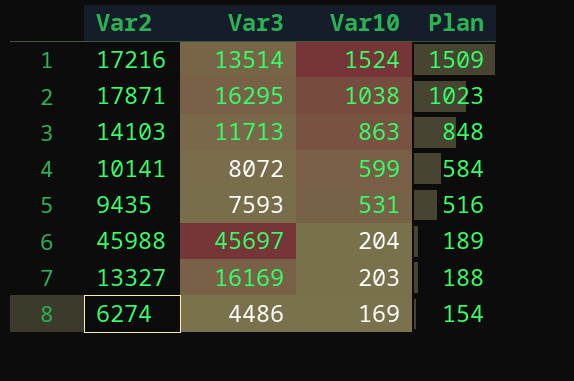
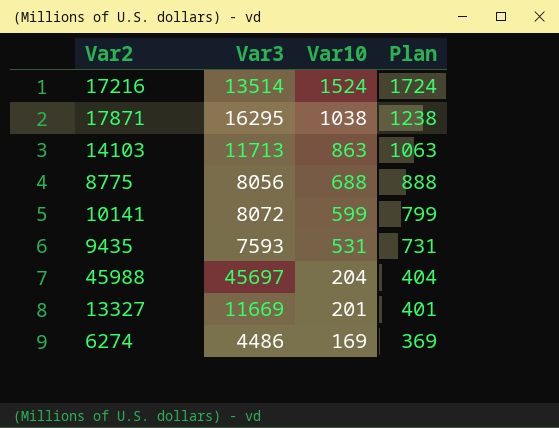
column Plan | formula: [Var10] - 15 -> [Var10] + 200
row 8775: none -> 8056 | 688 | 888
13327 | Var3: 16169 -> 11669
13327 | Var10: 203 -> 201

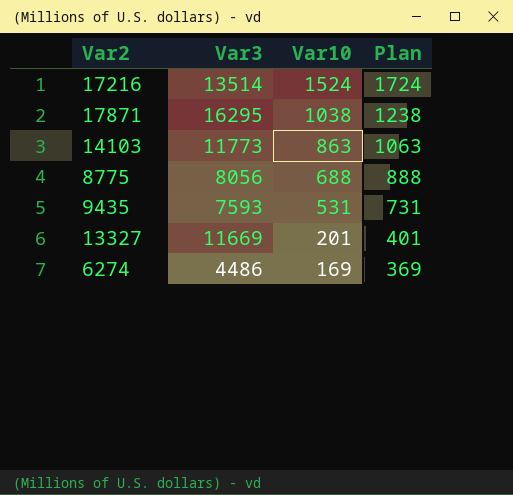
row 10141: 8072 | 599 | 799 -> none
row 45988: 45697 | 204 | 404 -> none
14103 | Var3: 11713 -> 11773

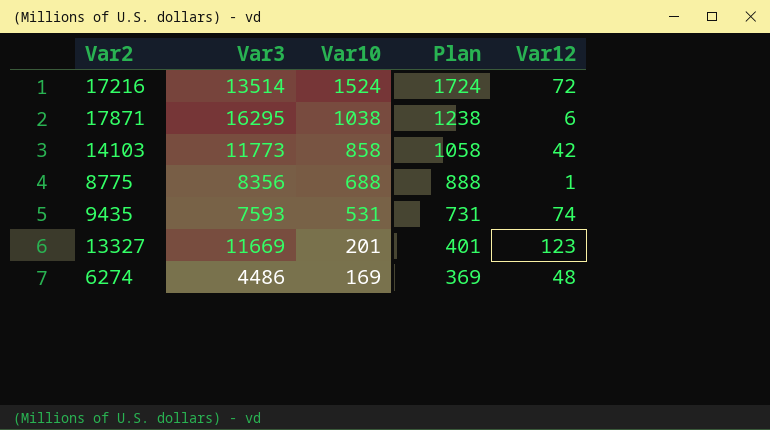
column Var12 | position: none -> 5
14103 | Var10: 863 -> 858
14103 | Plan: 1063 -> 1058
8775 | Var3: 8056 -> 8356

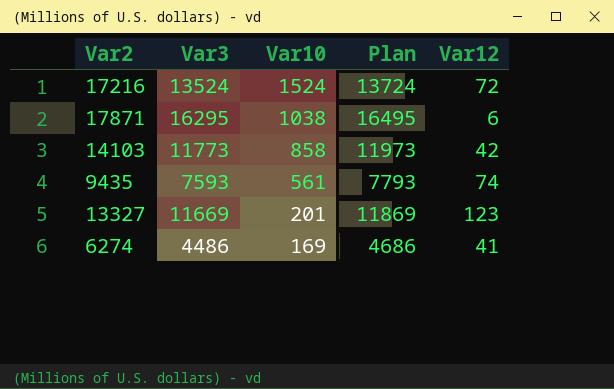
column Plan | formula: [Var10] + 200 -> [Var3] + 200
row 8775: 8356 | 688 | 888 | 1 -> none
17216 | Var3: 13514 -> 13524
9435 | Var10: 531 -> 561
6274 | Var12: 48 -> 41

